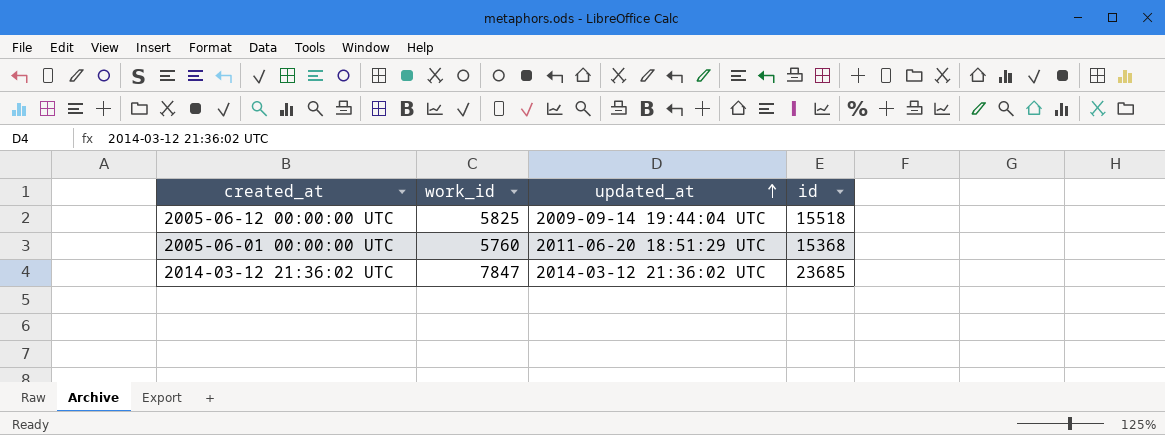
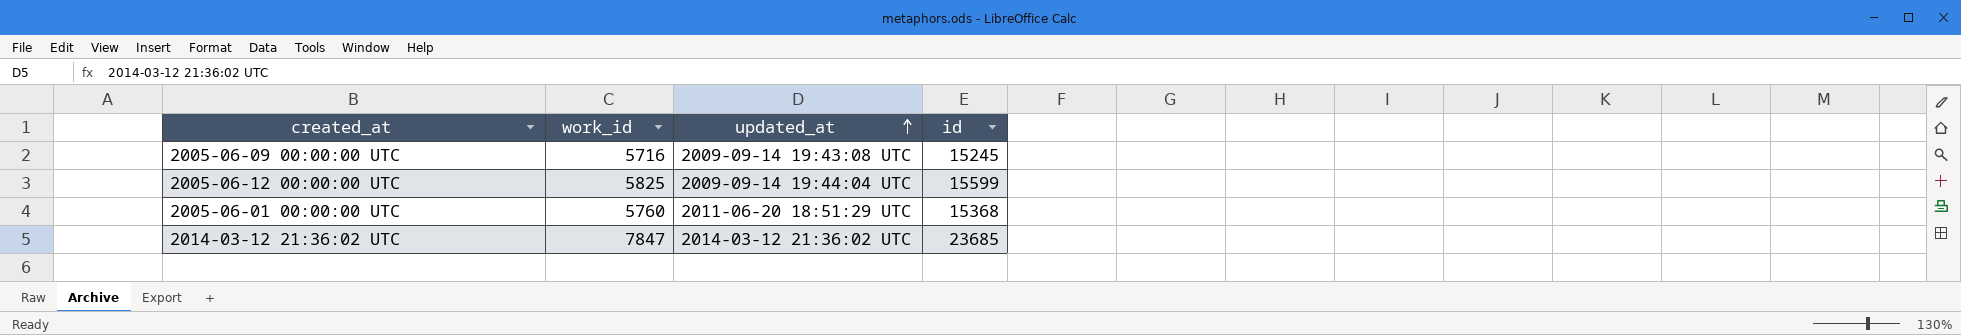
row 2005-06-09 00:00:00 UTC: none -> 5716 | 2009-09-14 19:43:08 UTC | 15245
2005-06-12 00:00:00 UTC | id: 15518 -> 15599

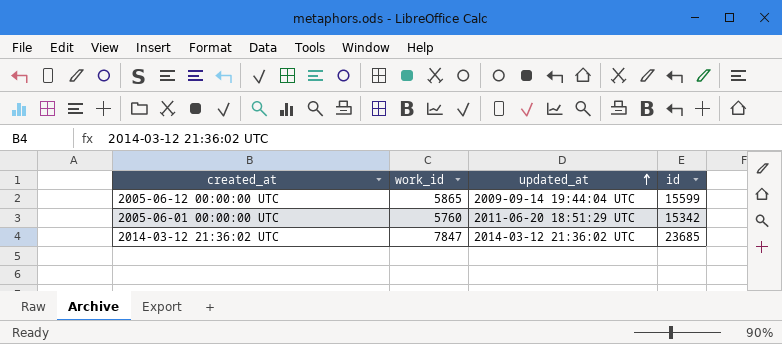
row 2005-06-09 00:00:00 UTC: 5716 | 2009-09-14 19:43:08 UTC | 15245 -> none
2005-06-12 00:00:00 UTC | work_id: 5825 -> 5865
2005-06-01 00:00:00 UTC | id: 15368 -> 15342

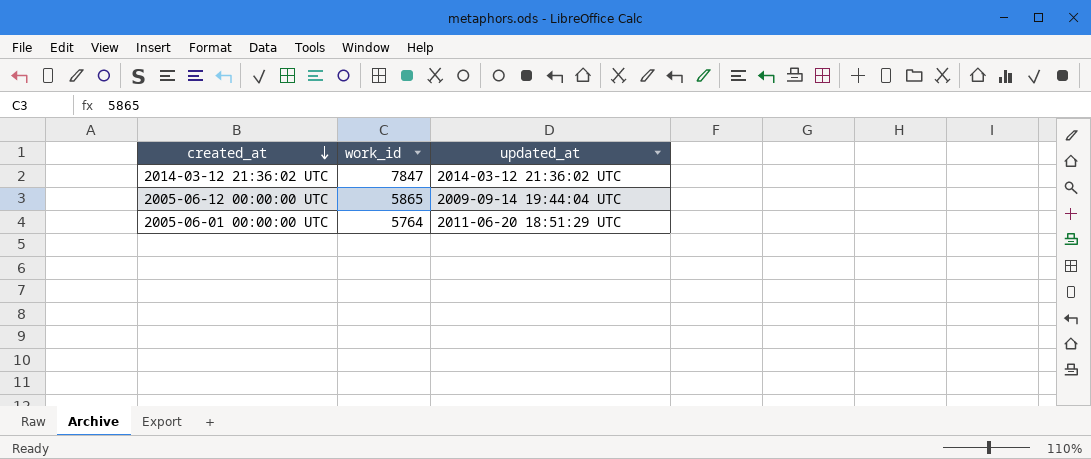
row order: updated_at ascending -> created_at descending
column id | position: 4 -> none
2005-06-01 00:00:00 UTC | work_id: 5760 -> 5764

